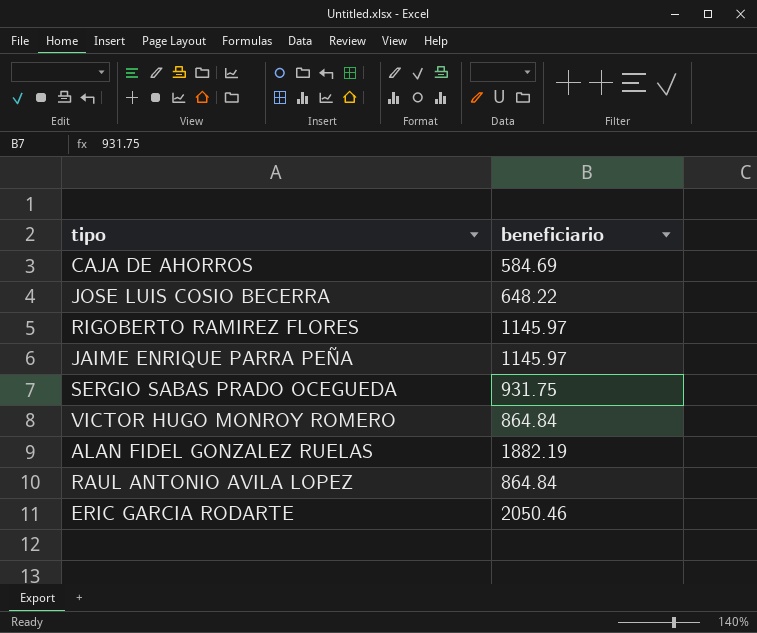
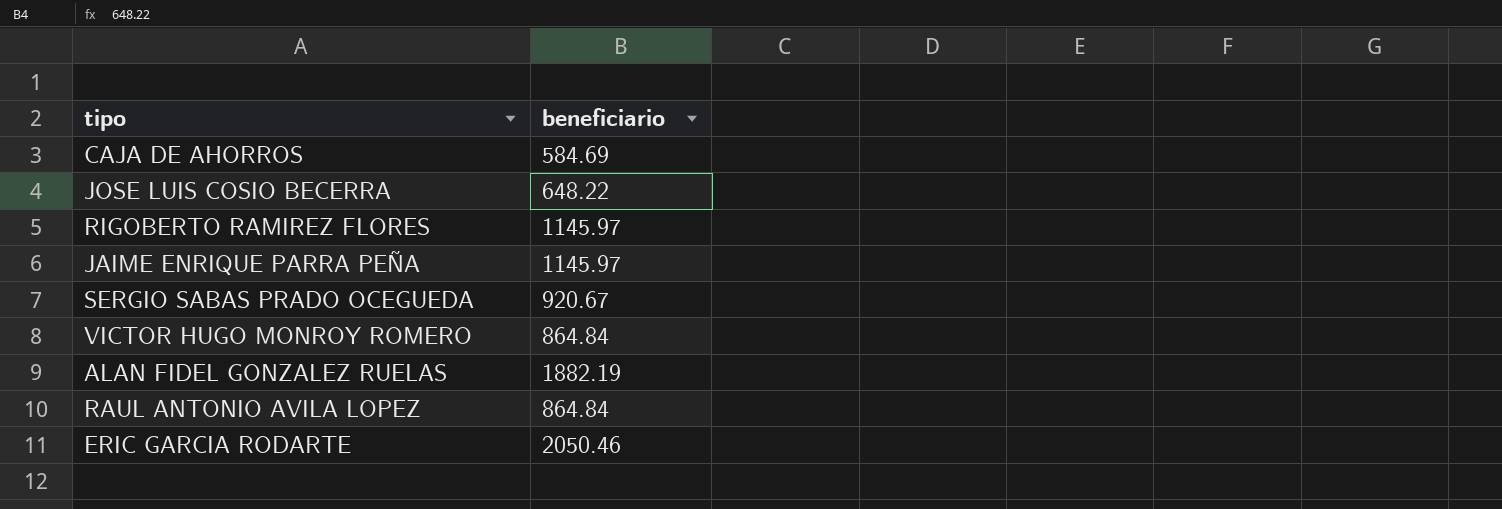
SERGIO SABAS PRADO OCEGUEDA | beneficiario: 931.75 -> 920.67

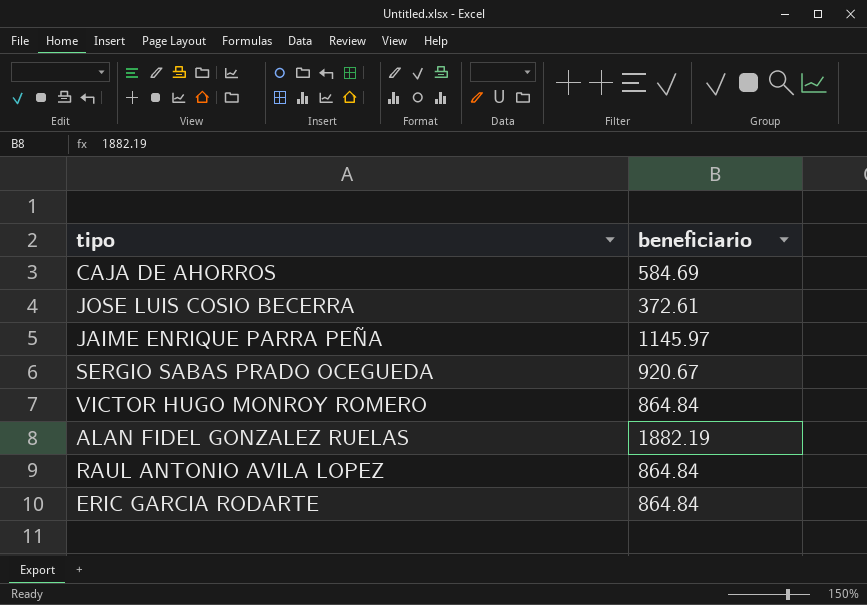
row RIGOBERTO RAMIREZ FLORES: 1145.97 -> none
JOSE LUIS COSIO BECERRA | beneficiario: 648.22 -> 372.61
ERIC GARCIA RODARTE | beneficiario: 2050.46 -> 864.84

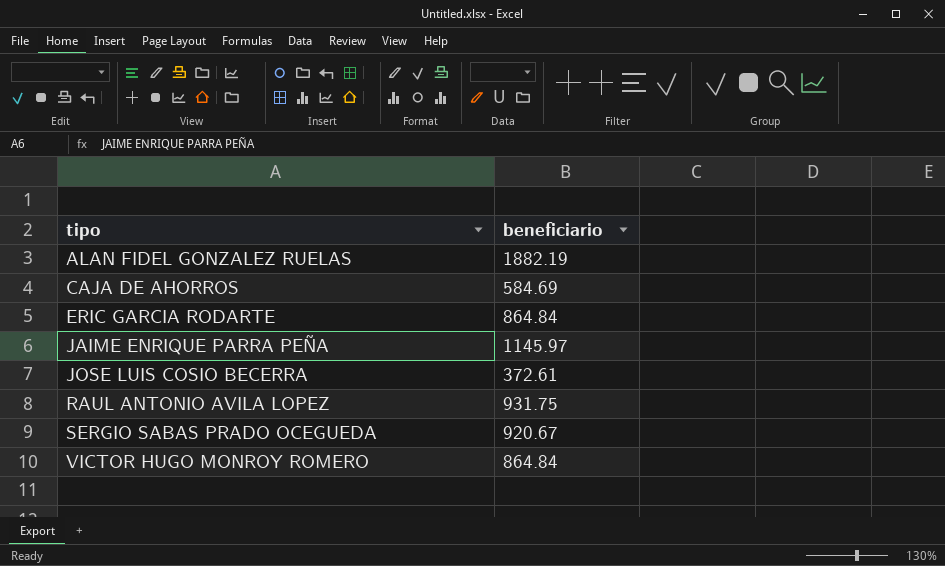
row order: none -> tipo ascending
RAUL ANTONIO AVILA LOPEZ | beneficiario: 864.84 -> 931.75

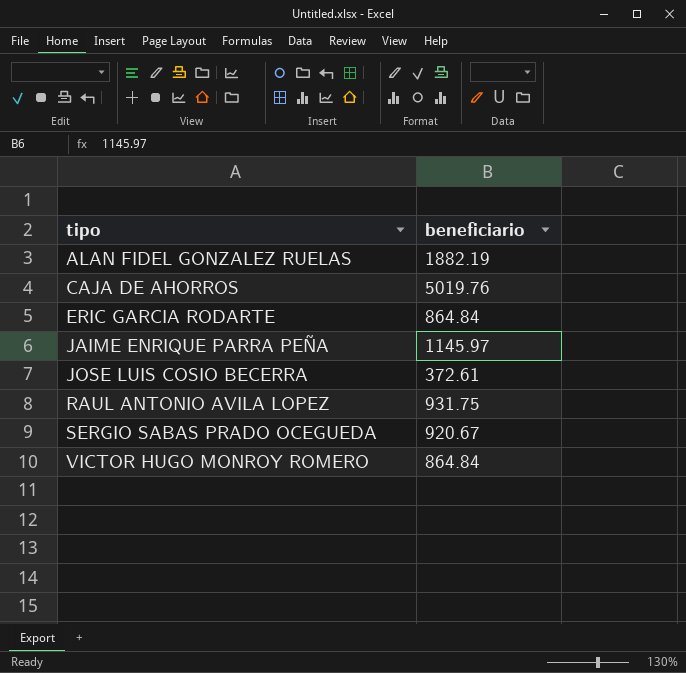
CAJA DE AHORROS | beneficiario: 584.69 -> 5019.76

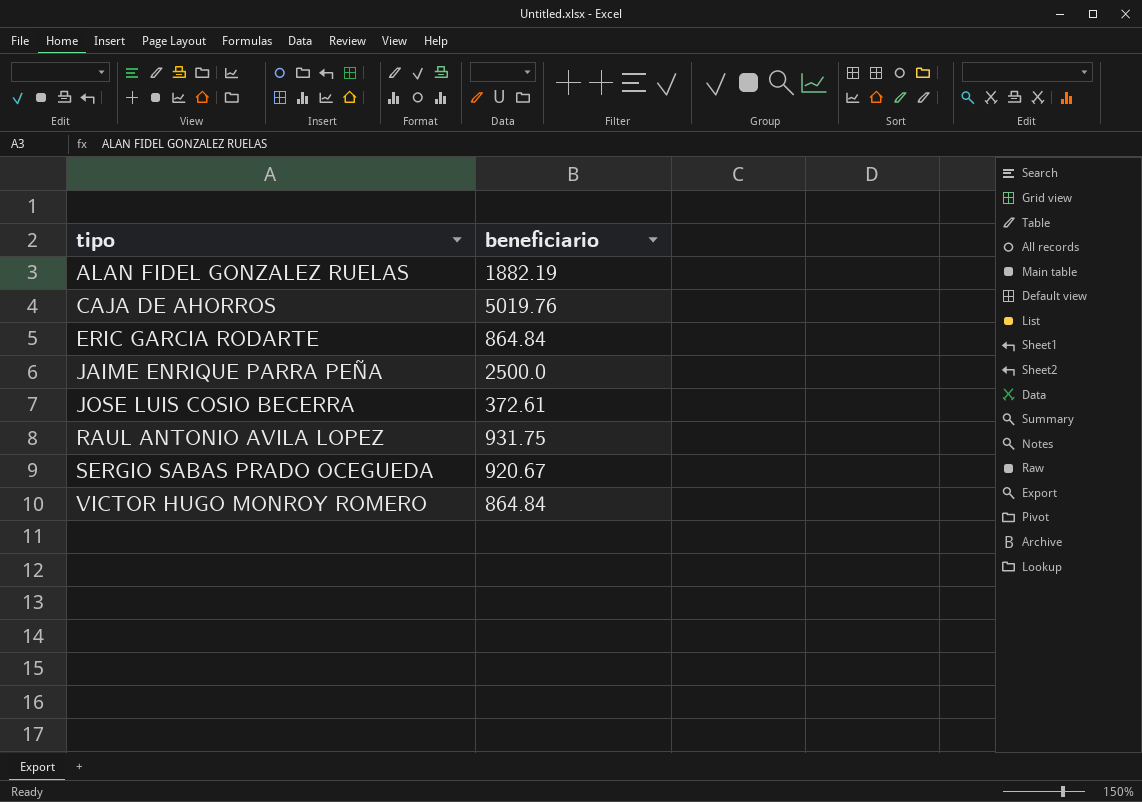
JAIME ENRIQUE PARRA PEÑA | beneficiario: 1145.97 -> 2500.0

